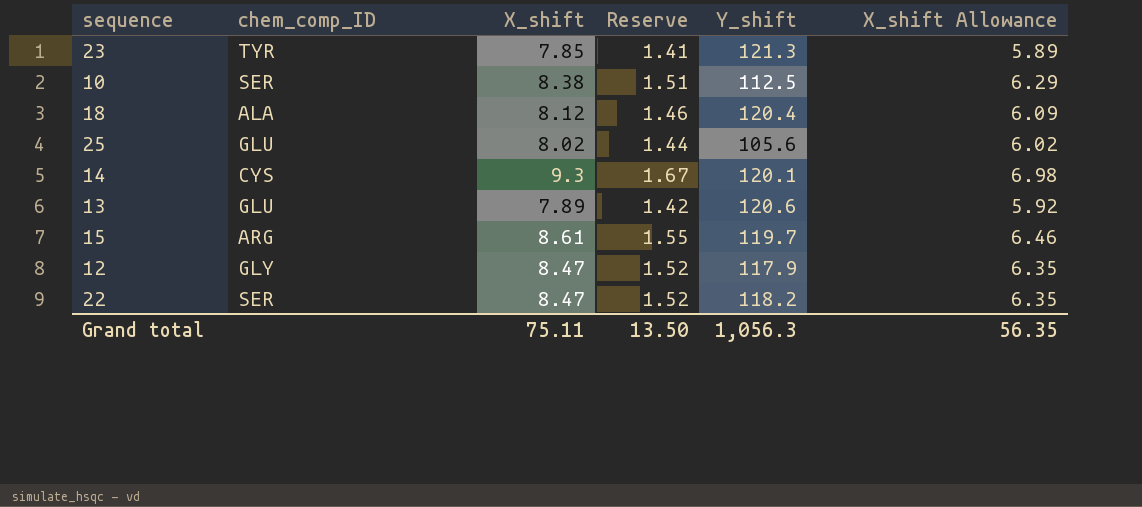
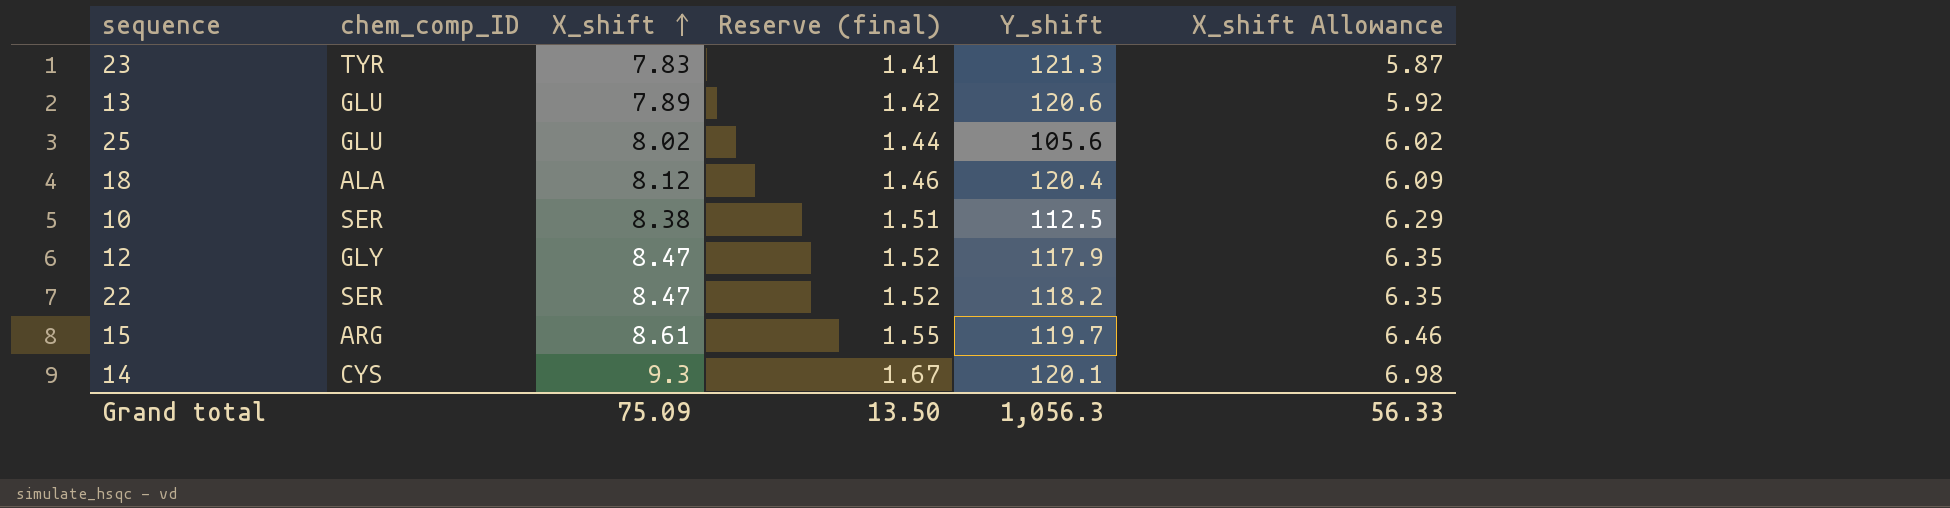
row order: none -> X_shift ascending
column name: Reserve -> Reserve (final)
23 | X_shift: 7.85 -> 7.83
23 | X_shift Allowance: 5.89 -> 5.87
Grand total | X_shift: 75.11 -> 75.09
Grand total | X_shift Allowance: 56.35 -> 56.33

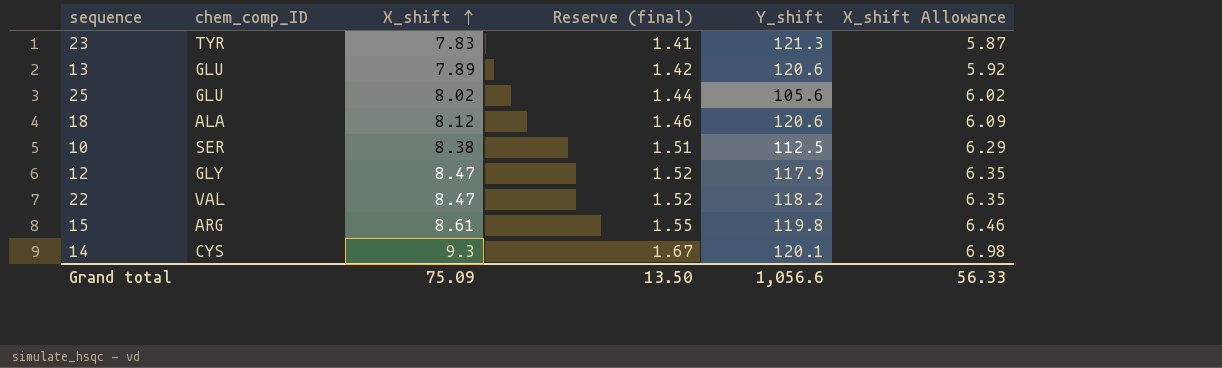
18 | Y_shift: 120.4 -> 120.6
22 | chem_comp_ID: SER -> VAL
15 | Y_shift: 119.7 -> 119.8
Grand total | Y_shift: 1,056.3 -> 1,056.6

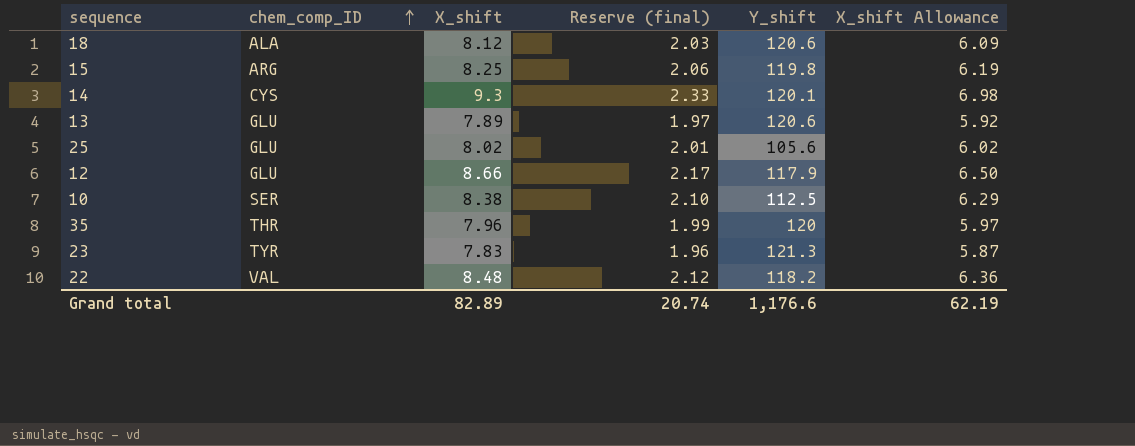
row order: X_shift ascending -> chem_comp_ID ascending
column Reserve (final) | formula: [X_shift] * 0.18 -> [X_shift] * 0.25
15 | X_shift: 8.61 -> 8.25
15 | X_shift Allowance: 6.46 -> 6.19
12 | chem_comp_ID: GLY -> GLU
12 | X_shift: 8.47 -> 8.66
12 | X_shift Allowance: 6.35 -> 6.50
row 35: none -> THR | 7.96 | 1.99 | 120 | 5.97
22 | X_shift: 8.47 -> 8.48
22 | X_shift Allowance: 6.35 -> 6.36
Grand total | X_shift: 75.09 -> 82.89
Grand total | Reserve (final): 13.50 -> 20.74
Grand total | Y_shift: 1,056.6 -> 1,176.6
Grand total | X_shift Allowance: 56.33 -> 62.19

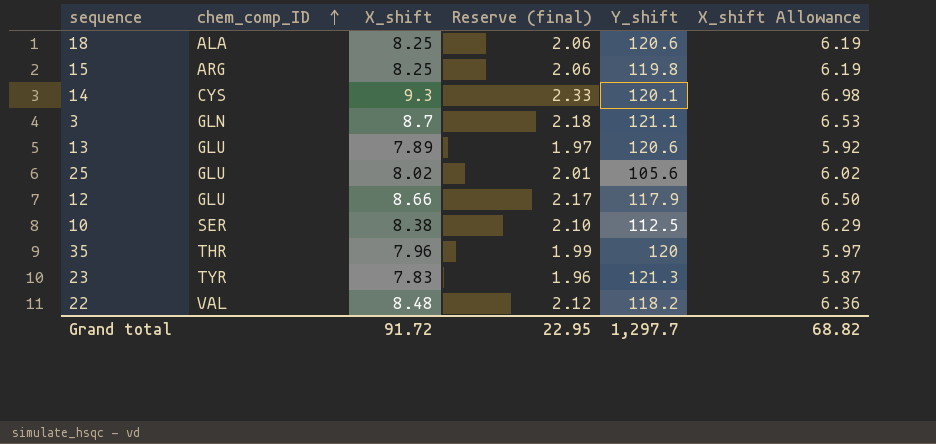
18 | X_shift: 8.12 -> 8.25
18 | Reserve (final): 2.03 -> 2.06
18 | X_shift Allowance: 6.09 -> 6.19
row 3: none -> GLN | 8.7 | 2.18 | 121.1 | 6.53
Grand total | X_shift: 82.89 -> 91.72
Grand total | Reserve (final): 20.74 -> 22.95
Grand total | Y_shift: 1,176.6 -> 1,297.7
Grand total | X_shift Allowance: 62.19 -> 68.82

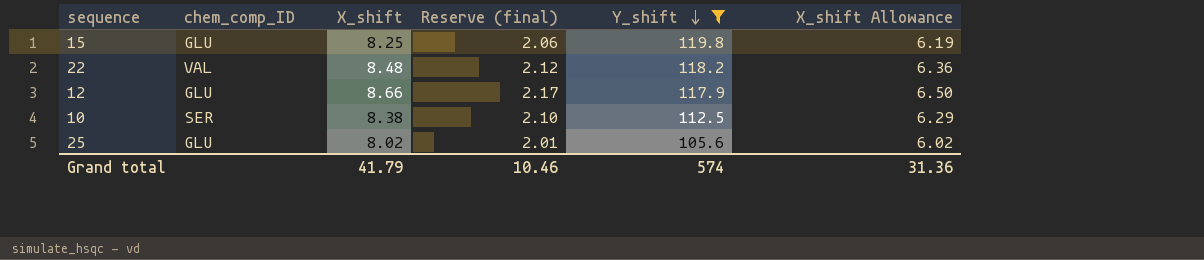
filter: none -> Y_shift <= 119.8
row order: chem_comp_ID ascending -> Y_shift descending
15 | chem_comp_ID: ARG -> GLU
Grand total | X_shift: 91.72 -> 41.79
Grand total | Reserve (final): 22.95 -> 10.46
Grand total | Y_shift: 1,297.7 -> 574
Grand total | X_shift Allowance: 68.82 -> 31.36

